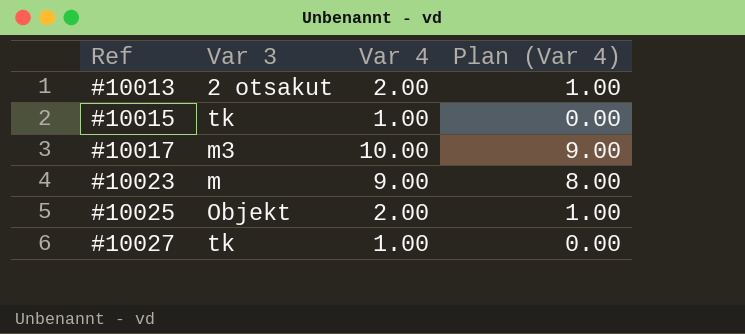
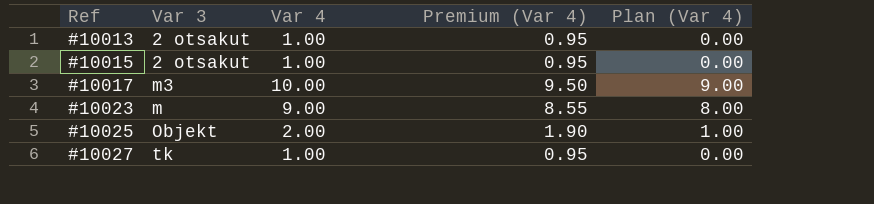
column Premium (Var 4) | formula: none -> [Var 4] * 0.95
#10013 | Var 4: 2.00 -> 1.00
#10013 | Plan (Var 4): 1.00 -> 0.00
#10015 | Var 3: tk -> 2 otsakut

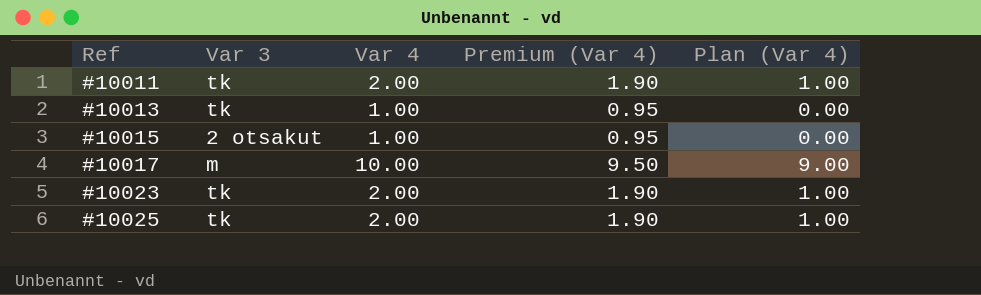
row #10027: tk | 1.00 | 0.95 | 0.00 -> none
row #10011: none -> tk | 2.00 | 1.90 | 1.00
#10013 | Var 3: 2 otsakut -> tk
#10017 | Var 3: m3 -> m
#10023 | Var 3: m -> tk
#10023 | Var 4: 9.00 -> 2.00
#10023 | Premium (Var 4): 8.55 -> 1.90
#10023 | Plan (Var 4): 8.00 -> 1.00
#10025 | Var 3: Objekt -> tk

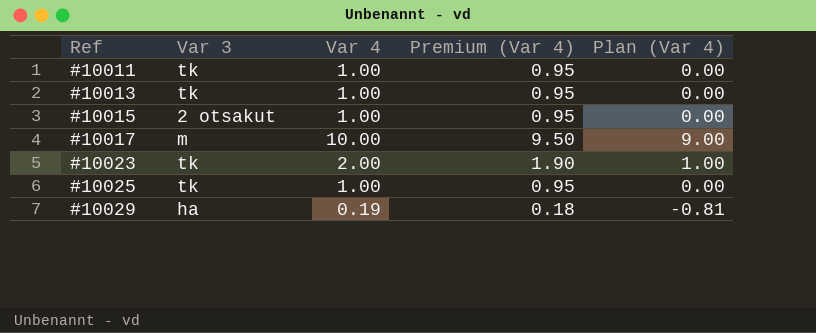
#10011 | Var 4: 2.00 -> 1.00
#10011 | Premium (Var 4): 1.90 -> 0.95
#10011 | Plan (Var 4): 1.00 -> 0.00
#10025 | Var 4: 2.00 -> 1.00
#10025 | Premium (Var 4): 1.90 -> 0.95
#10025 | Plan (Var 4): 1.00 -> 0.00
row #10029: none -> ha | 0.19 | 0.18 | -0.81

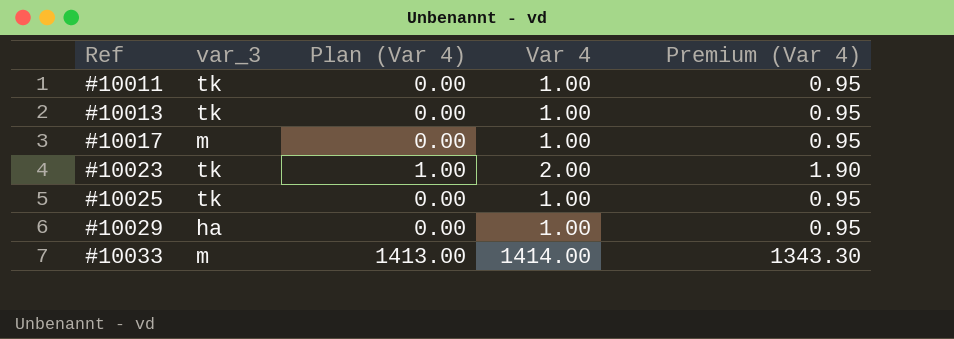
column name: Var 3 -> var_3
column Plan (Var 4) | position: 5 -> 3
row #10015: 2 otsakut | 1.00 | 0.95 | 0.00 -> none
#10017 | Plan (Var 4): 9.00 -> 0.00
#10017 | Var 4: 10.00 -> 1.00
#10017 | Premium (Var 4): 9.50 -> 0.95
#10029 | Plan (Var 4): -0.81 -> 0.00
#10029 | Var 4: 0.19 -> 1.00
#10029 | Premium (Var 4): 0.18 -> 0.95
row #10033: none -> m | 1413.00 | 1414.00 | 1343.30

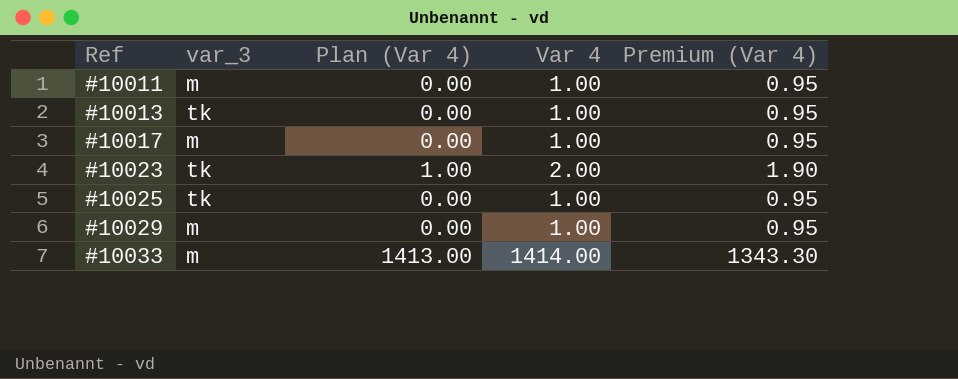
#10011 | var_3: tk -> m
#10029 | var_3: ha -> m

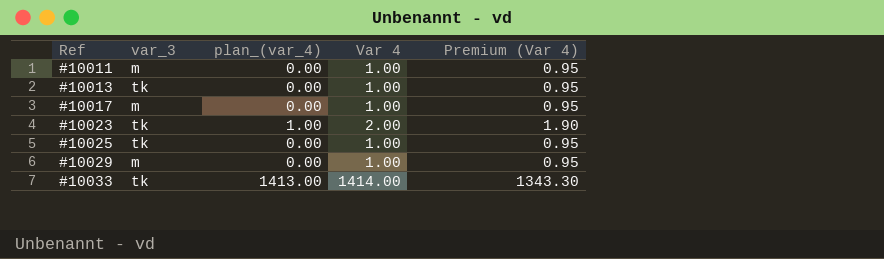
column name: Plan (Var 4) -> plan_(var_4)
#10033 | var_3: m -> tk

